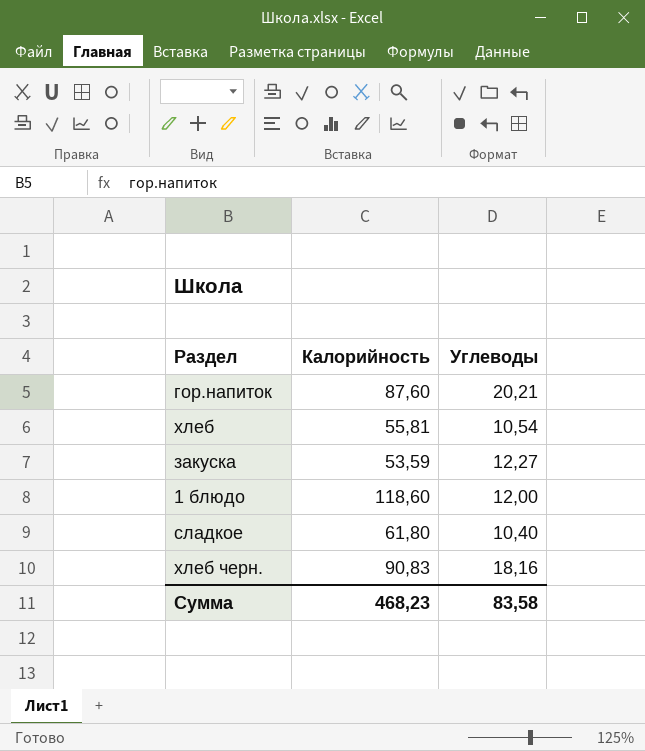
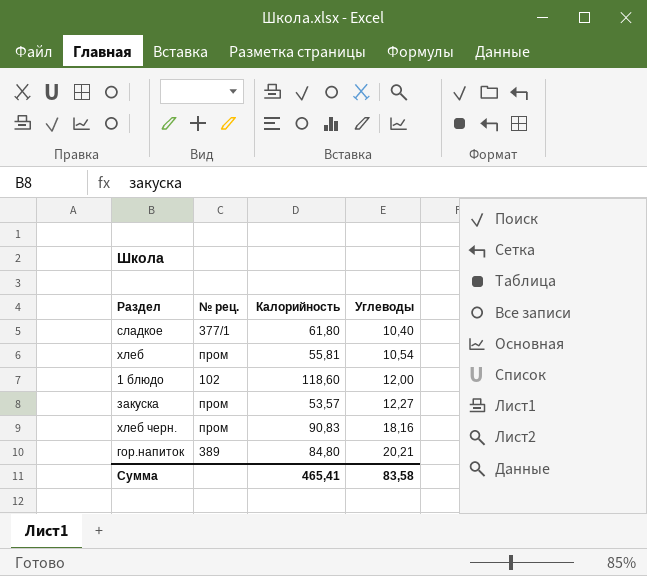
row order: none -> Углеводы ascending
column № рец. | position: none -> 2
закуска | Калорийность: 53,59 -> 53,57
гор.напиток | Калорийность: 87,60 -> 84,80
Сумма | Калорийность: 468,23 -> 465,41

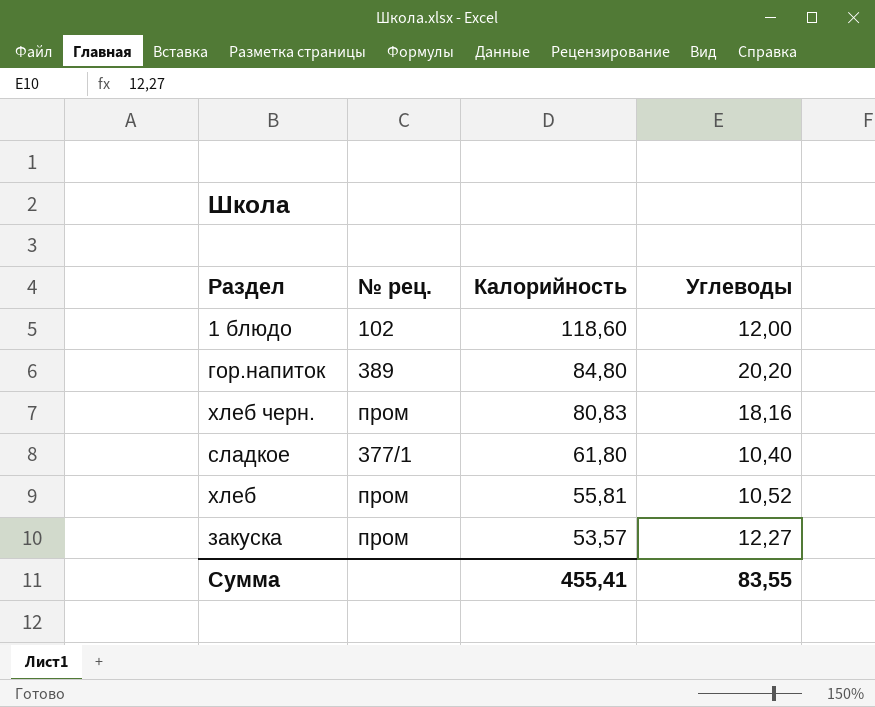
row order: Углеводы ascending -> Калорийность descending
гор.напиток | Углеводы: 20,21 -> 20,20
хлеб черн. | Калорийность: 90,83 -> 80,83
хлеб | Углеводы: 10,54 -> 10,52
Сумма | Калорийность: 465,41 -> 455,41
Сумма | Углеводы: 83,58 -> 83,55

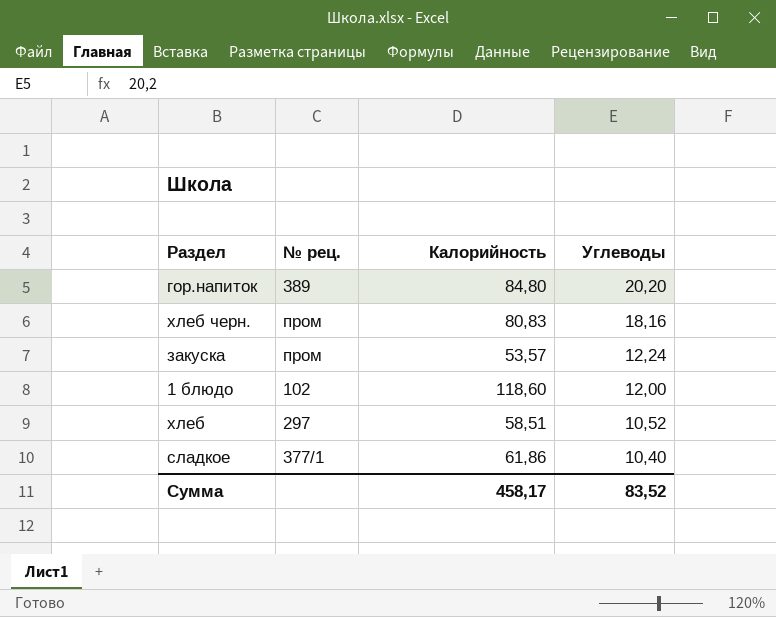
row order: Калорийность descending -> Углеводы descending
закуска | Углеводы: 12,27 -> 12,24
хлеб | № рец.: пром -> 297
хлеб | Калорийность: 55,81 -> 58,51
сладкое | Калорийность: 61,80 -> 61,86
Сумма | Калорийность: 455,41 -> 458,17
Сумма | Углеводы: 83,55 -> 83,52

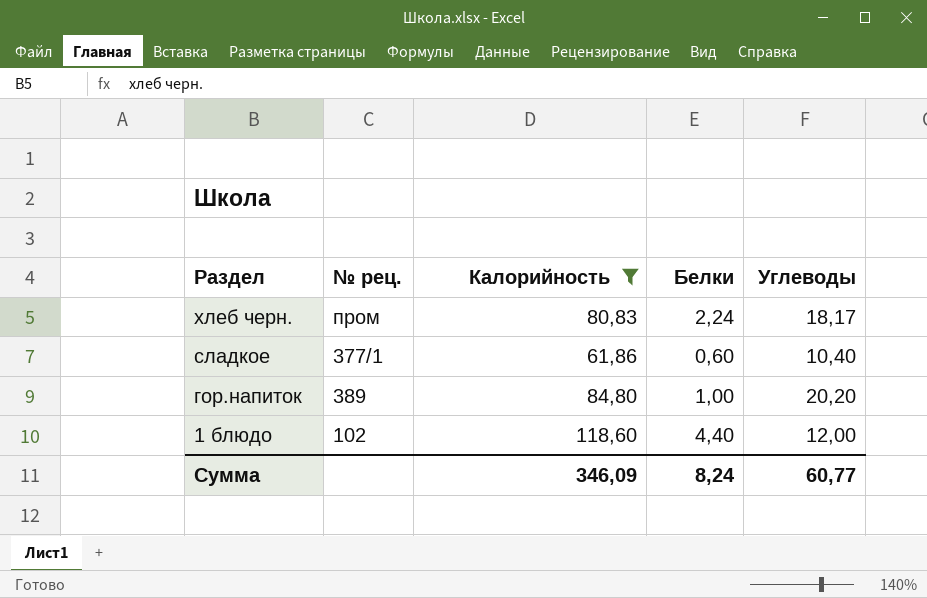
filter: none -> Калорийность >= 61,86
row order: Углеводы descending -> Раздел descending
column Белки | position: none -> 4
хлеб черн. | Углеводы: 18,16 -> 18,17
Сумма | Калорийность: 458,17 -> 346,09
Сумма | Углеводы: 83,52 -> 60,77

